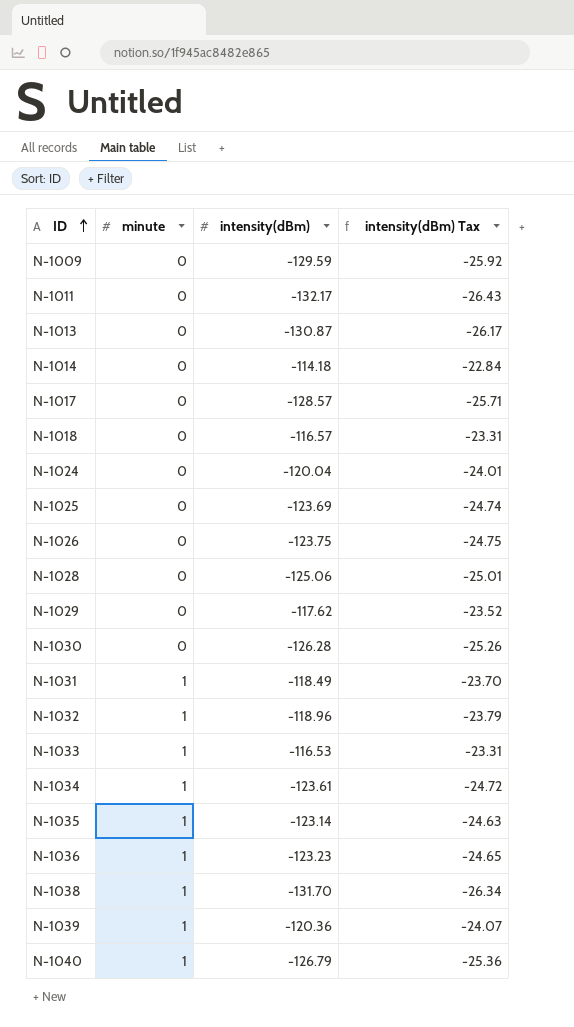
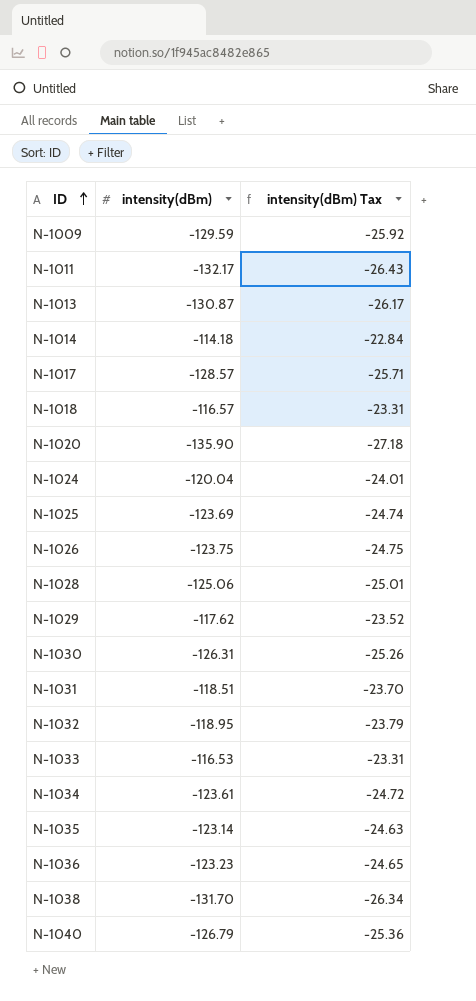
column minute | position: 2 -> none
row N-1039: 1 | -120.36 | -24.07 -> none
row N-1020: none -> -135.90 | -27.18
N-1030 | intensity(dBm): -126.28 -> -126.31
N-1031 | intensity(dBm): -118.49 -> -118.51
N-1032 | intensity(dBm): -118.96 -> -118.95

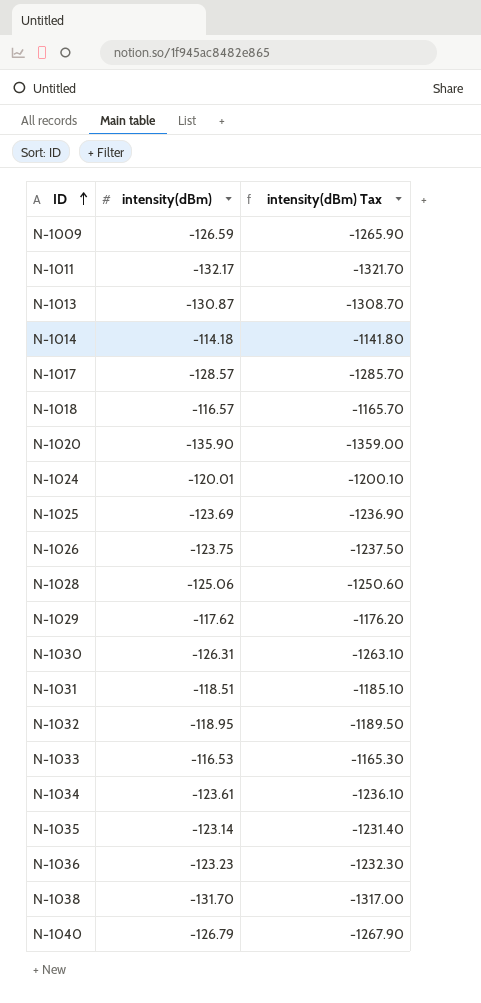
column intensity(dBm) Tax | formula: [intensity(dBm)] * 0.2 -> [intensity(dBm)] * 10
N-1009 | intensity(dBm): -129.59 -> -126.59
N-1024 | intensity(dBm): -120.04 -> -120.01

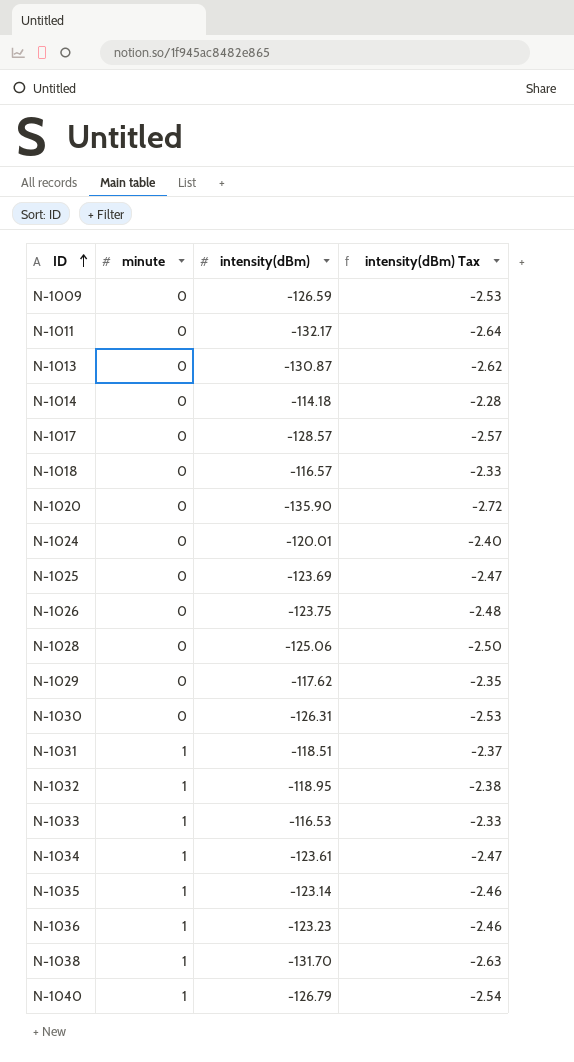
column minute | position: none -> 2
column intensity(dBm) Tax | formula: [intensity(dBm)] * 10 -> [intensity(dBm)] * 0.02

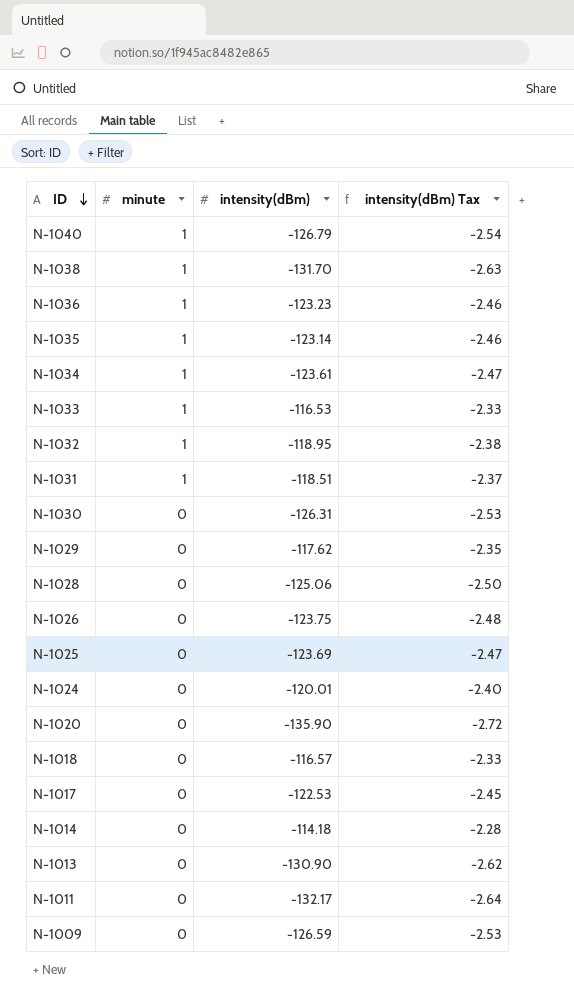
row order: ID ascending -> ID descending
N-1017 | intensity(dBm): -128.57 -> -122.53
N-1017 | intensity(dBm) Tax: -2.57 -> -2.45
N-1013 | intensity(dBm): -130.87 -> -130.90

